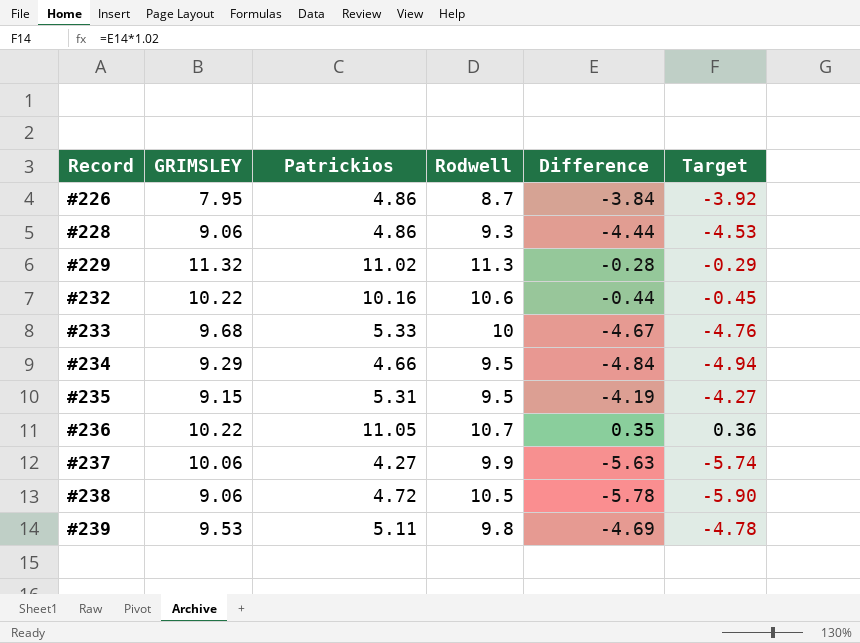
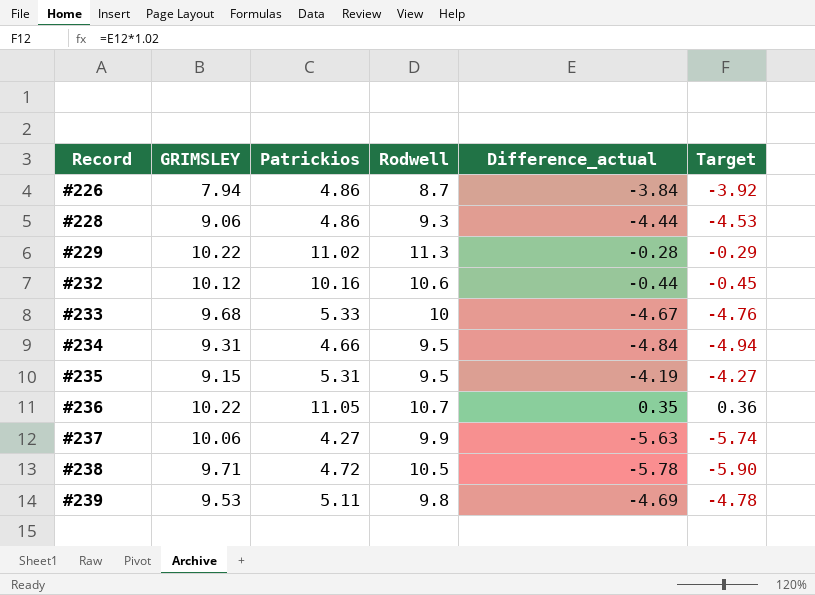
column name: Difference -> Difference_actual
#226 | GRIMSLEY: 7.95 -> 7.94
#229 | GRIMSLEY: 11.32 -> 10.22
#232 | GRIMSLEY: 10.22 -> 10.12
#234 | GRIMSLEY: 9.29 -> 9.31
#238 | GRIMSLEY: 9.06 -> 9.71

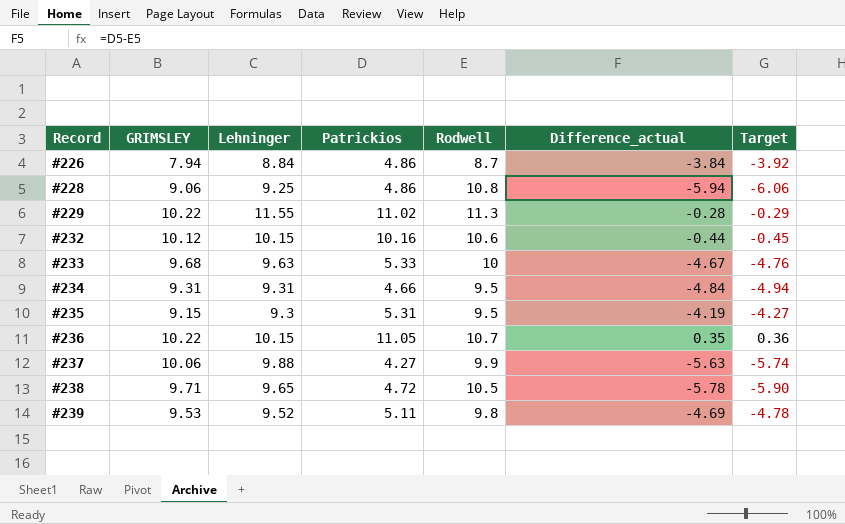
column Lehninger | position: none -> 3
#228 | Rodwell: 9.3 -> 10.8
#228 | Difference_actual: -4.44 -> -5.94
#228 | Target: -4.53 -> -6.06

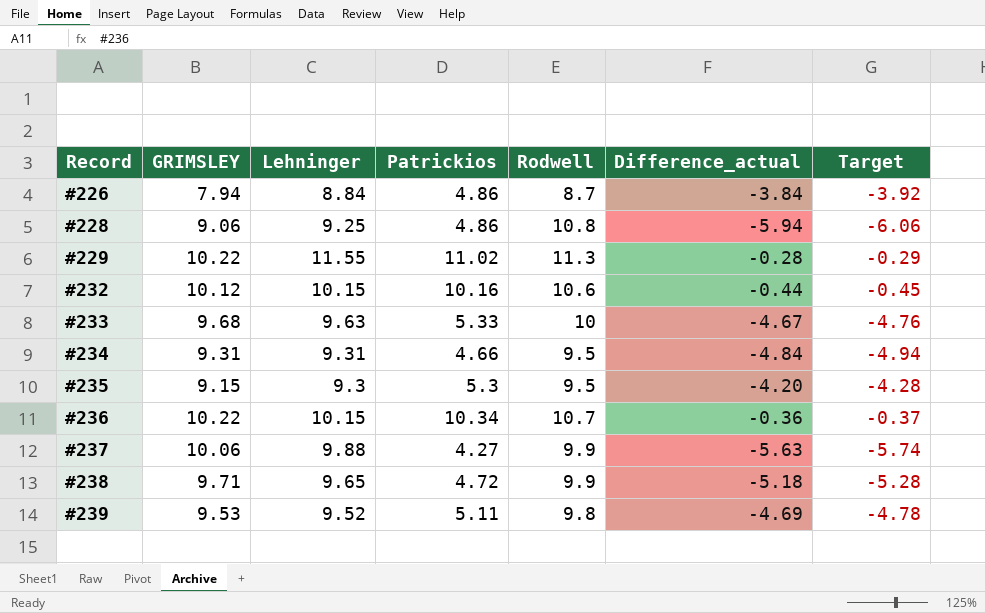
#235 | Patrickios: 5.31 -> 5.3
#235 | Difference_actual: -4.19 -> -4.20
#235 | Target: -4.27 -> -4.28
#236 | Patrickios: 11.05 -> 10.34
#236 | Difference_actual: 0.35 -> -0.36
#236 | Target: 0.36 -> -0.37
#238 | Rodwell: 10.5 -> 9.9
#238 | Difference_actual: -5.78 -> -5.18
#238 | Target: -5.90 -> -5.28

